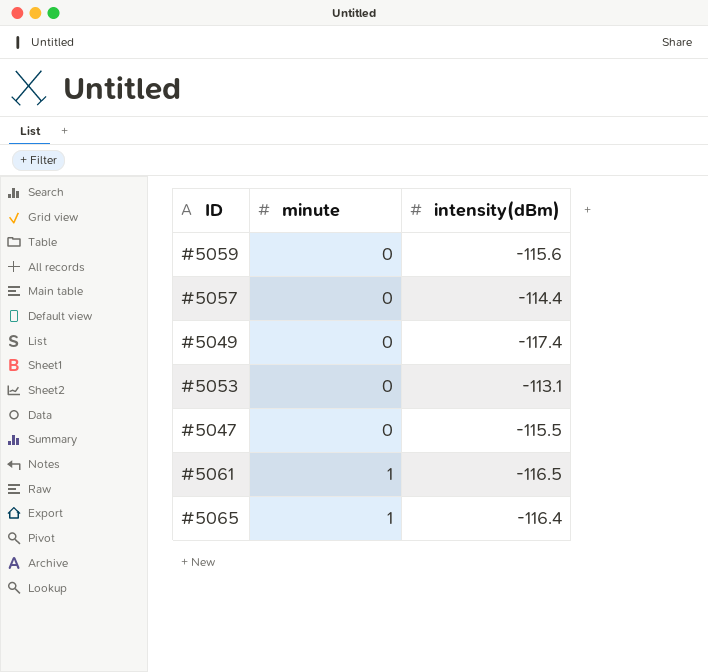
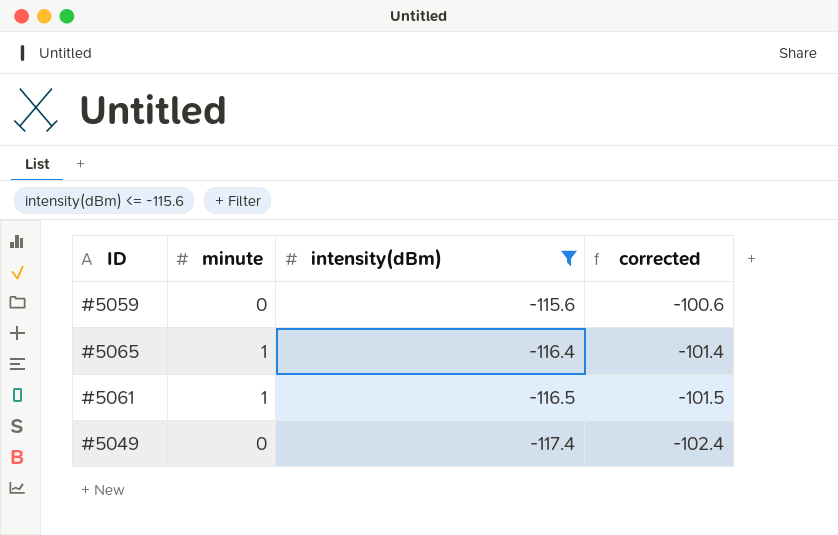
filter: none -> intensity(dBm) <= -115.6
row order: minute ascending -> intensity(dBm) descending
column corrected | formula: none -> [intensity(dBm)] + 15

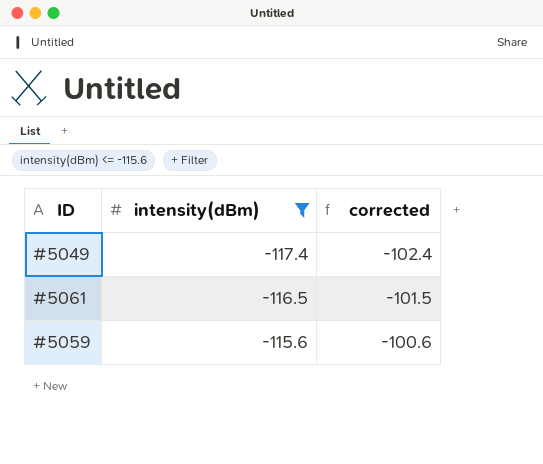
row order: intensity(dBm) descending -> intensity(dBm) ascending
column minute | position: 2 -> none
row #5065: 1 | -116.4 | -101.4 -> none

